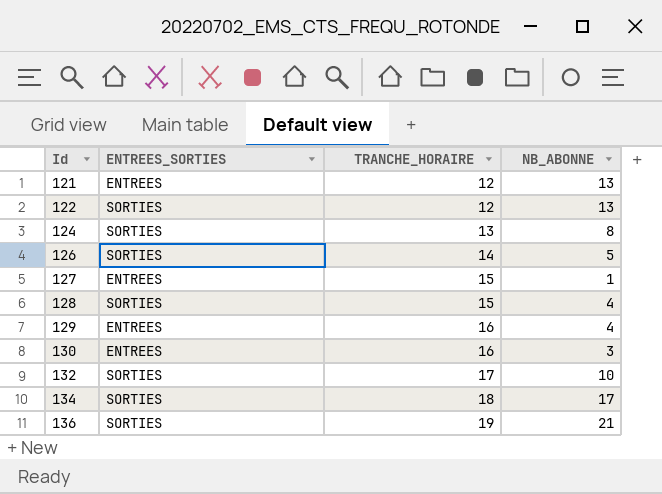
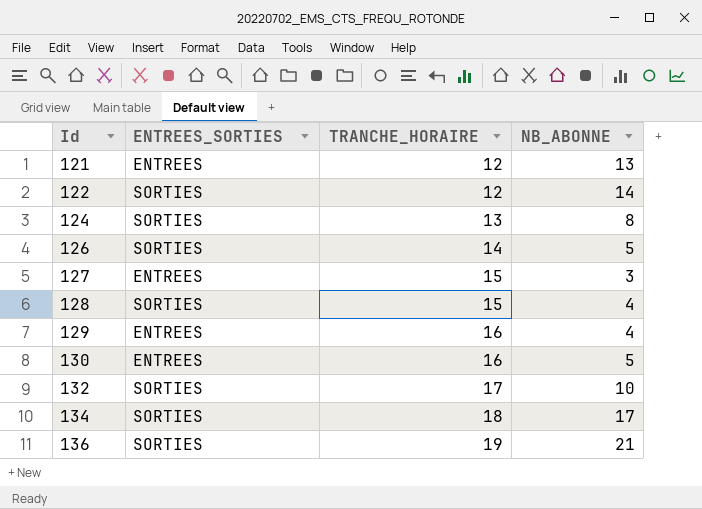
122 | NB_ABONNE: 13 -> 14
127 | NB_ABONNE: 1 -> 3
130 | NB_ABONNE: 3 -> 5

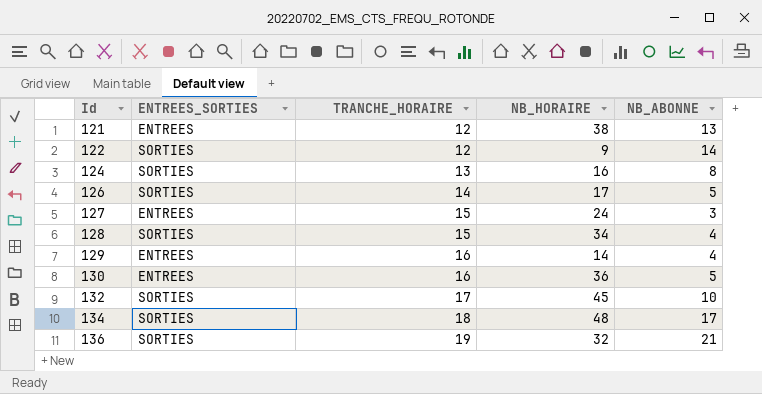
column NB_HORAIRE | position: none -> 4

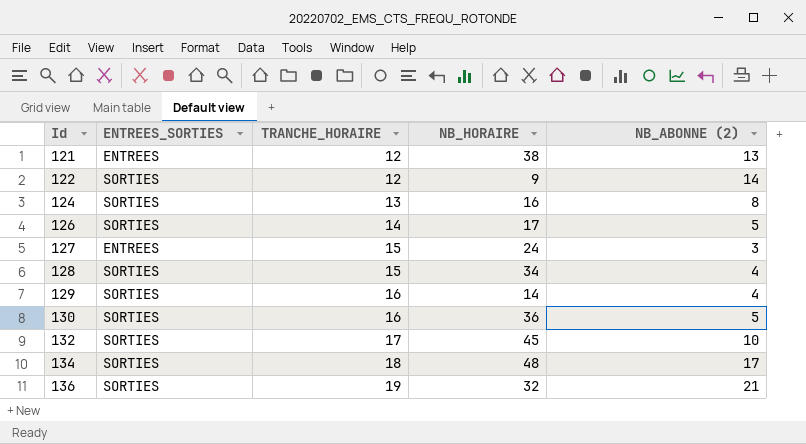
column name: NB_ABONNE -> NB_ABONNE (2)
129 | ENTREES_SORTIES: ENTREES -> SORTIES
130 | ENTREES_SORTIES: ENTREES -> SORTIES

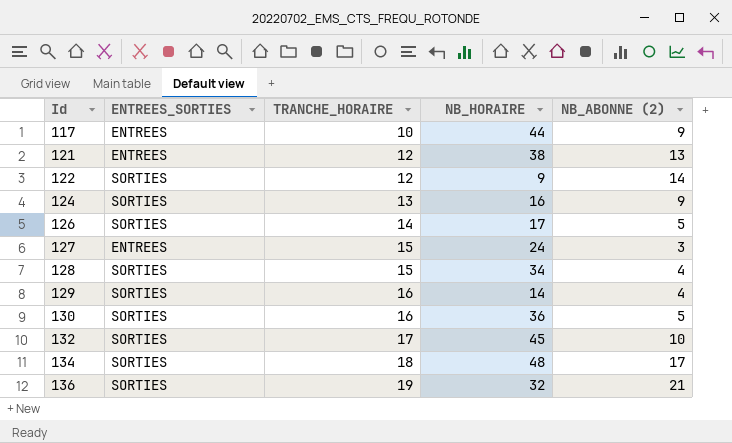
row 117: none -> ENTREES | 10 | 44 | 9
124 | NB_ABONNE (2): 8 -> 9

